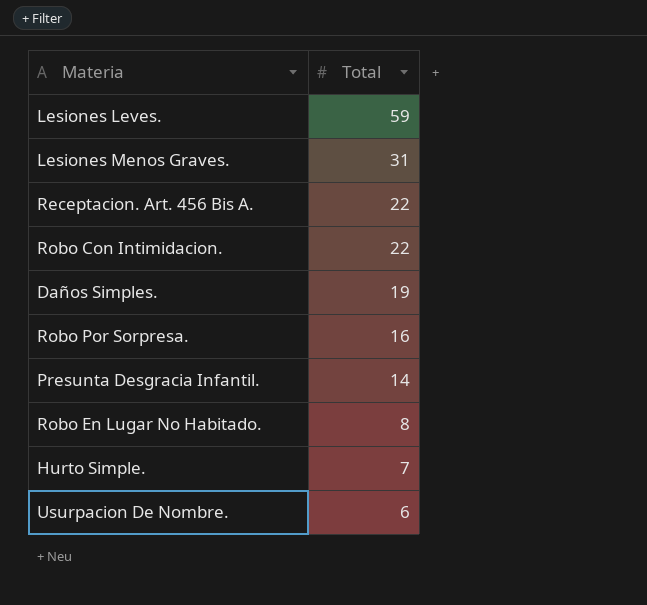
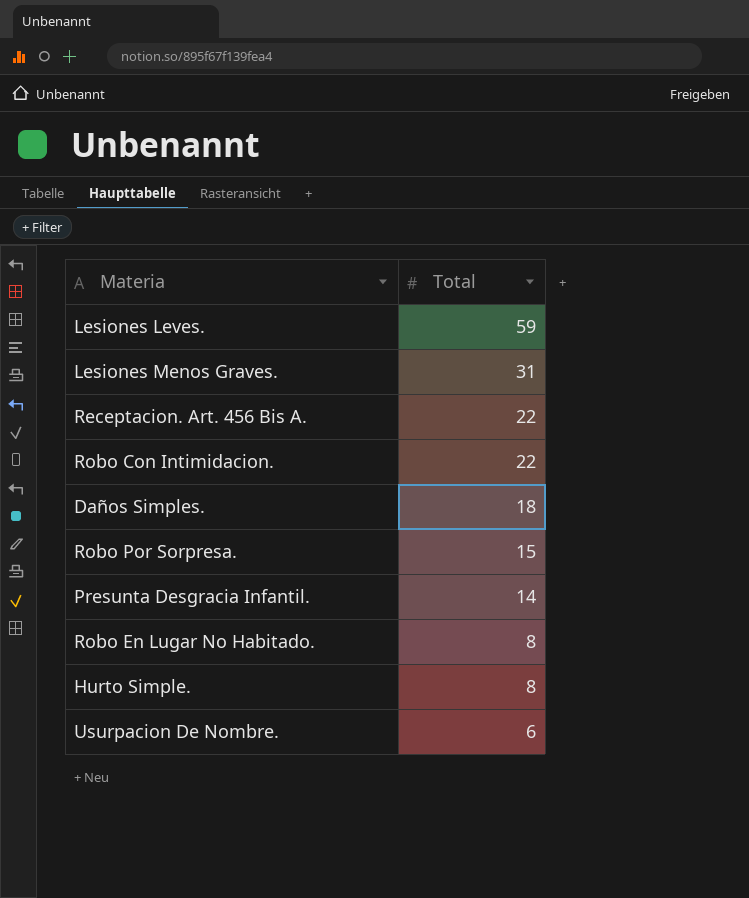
Daños Simples. | Total: 19 -> 18
Robo Por Sorpresa. | Total: 16 -> 15
Hurto Simple. | Total: 7 -> 8

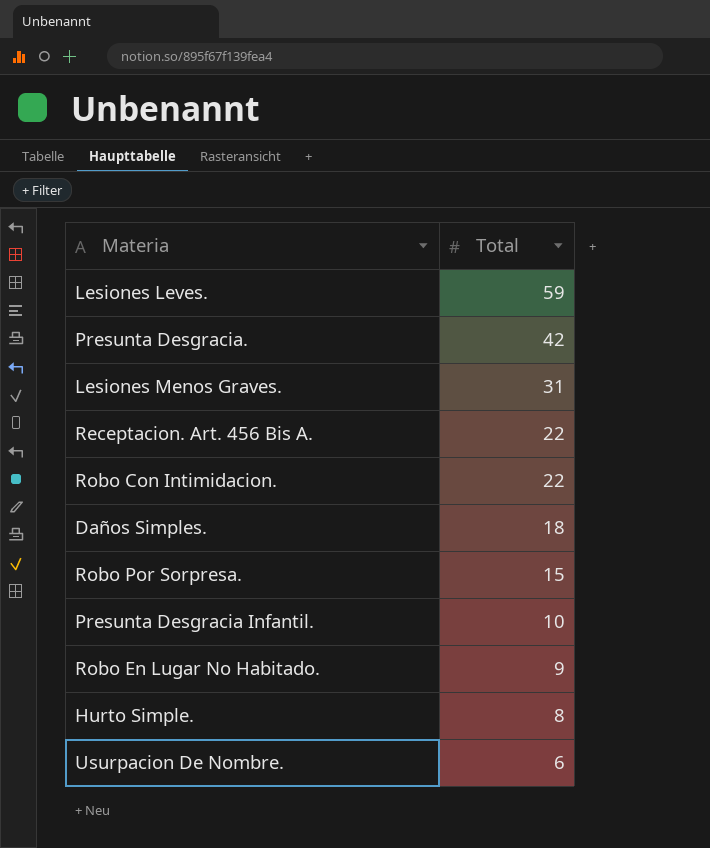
row Presunta Desgracia.: none -> 42
Presunta Desgracia Infantil. | Total: 14 -> 10
Robo En Lugar No Habitado. | Total: 8 -> 9

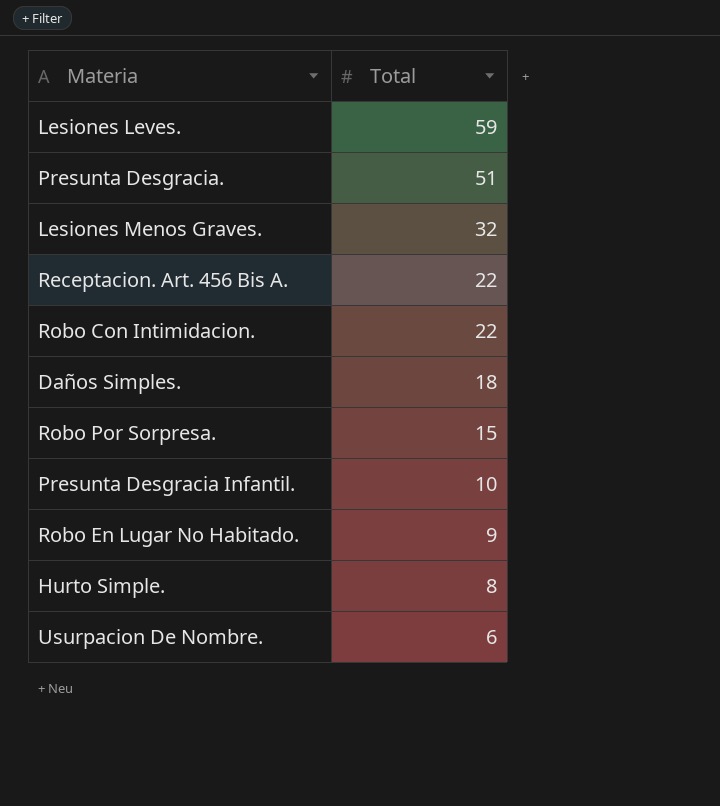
Presunta Desgracia. | Total: 42 -> 51
Lesiones Menos Graves. | Total: 31 -> 32

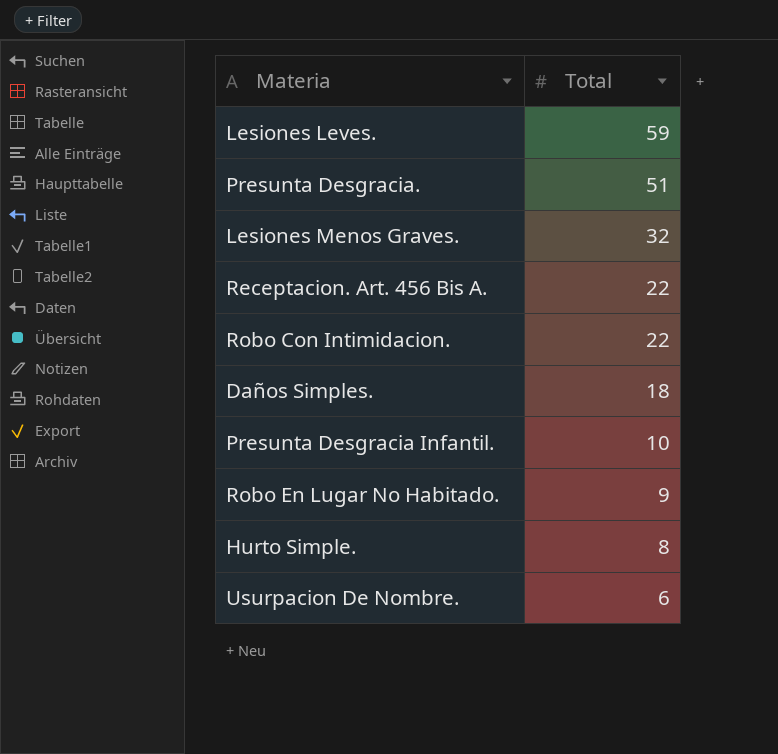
row Robo Por Sorpresa.: 15 -> none

